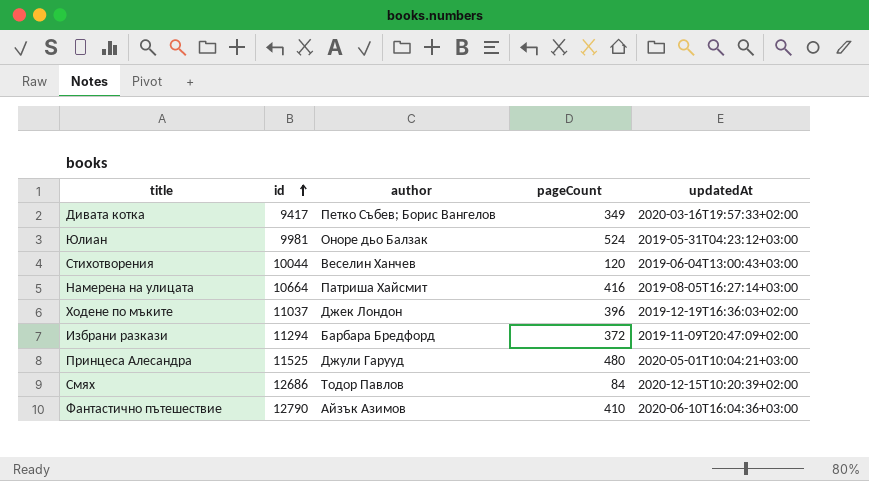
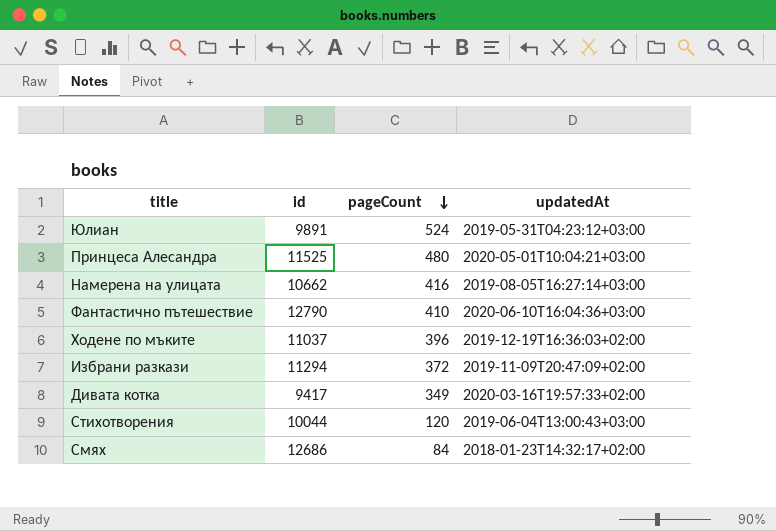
row order: id ascending -> pageCount descending
column author | position: 3 -> none
Юлиан | id: 9981 -> 9891
Намерена на улицата | id: 10664 -> 10662
Смях | updatedAt: 2020-12-15T10:20:39+02:00 -> 2018-01-23T14:32:17+02:00

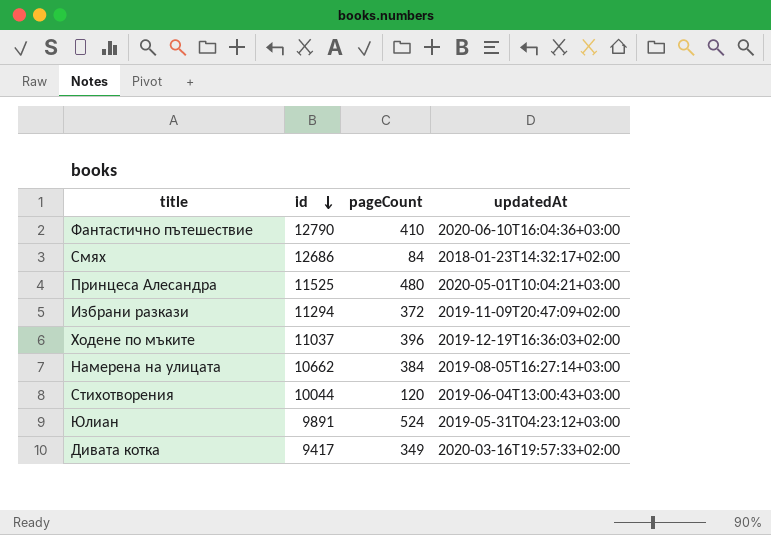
row order: pageCount descending -> id descending
Намерена на улицата | pageCount: 416 -> 384

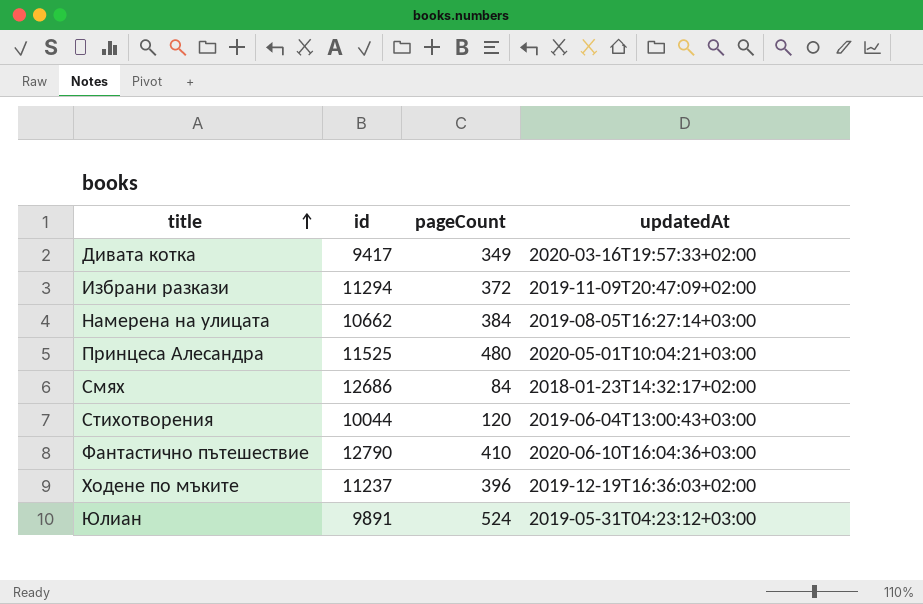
row order: id descending -> title ascending
Ходене по мъките | id: 11037 -> 11237

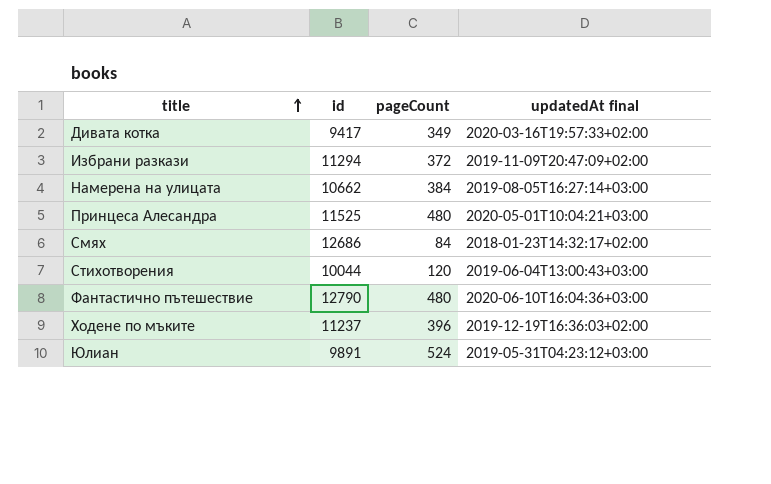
column name: updatedAt -> updatedAt final
Фантастично пътешествие | pageCount: 410 -> 480

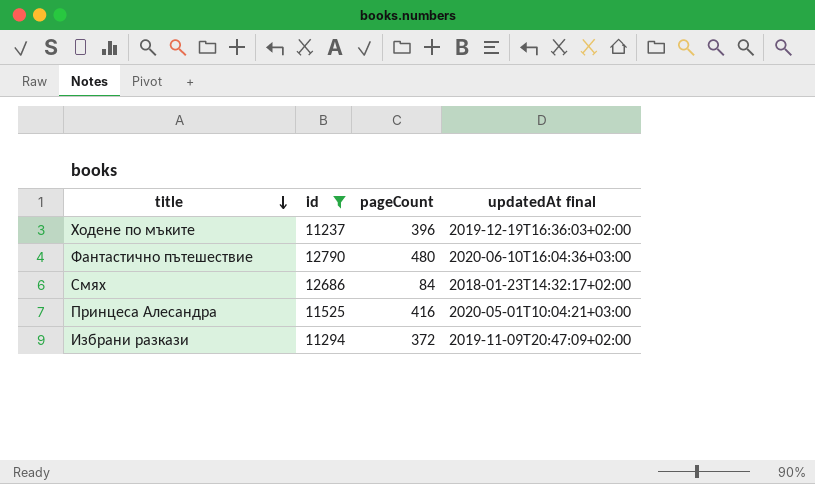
filter: none -> id >= 11237
row order: title ascending -> title descending
Принцеса Алесандра | pageCount: 480 -> 416

